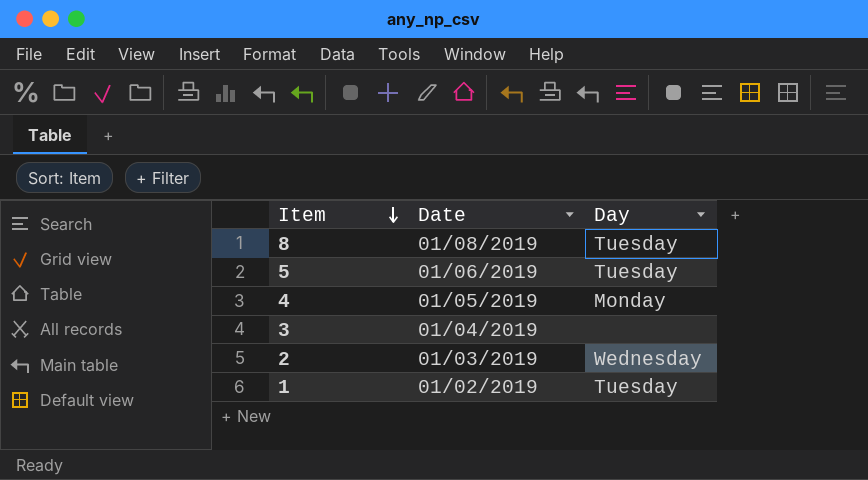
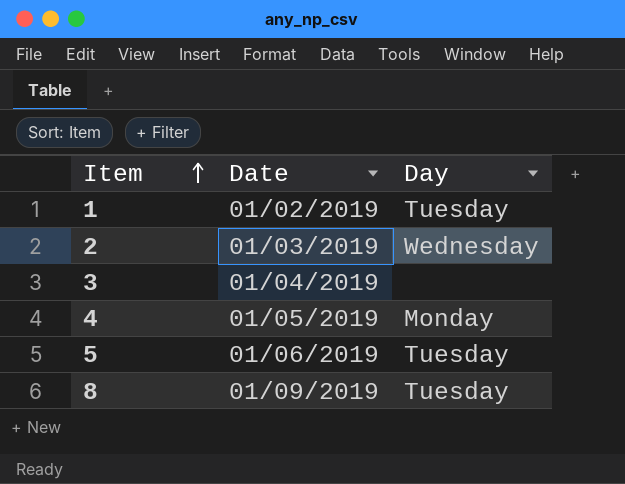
row order: Item descending -> Item ascending
8 | Date: 01/08/2019 -> 01/09/2019

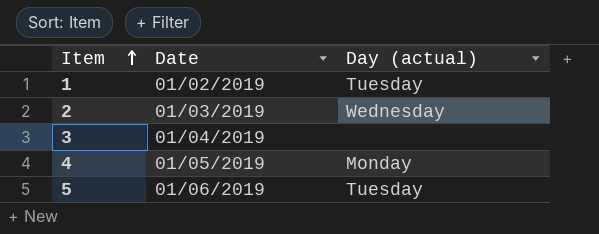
column name: Day -> Day (actual)
row 8: 01/09/2019 | Tuesday -> none

